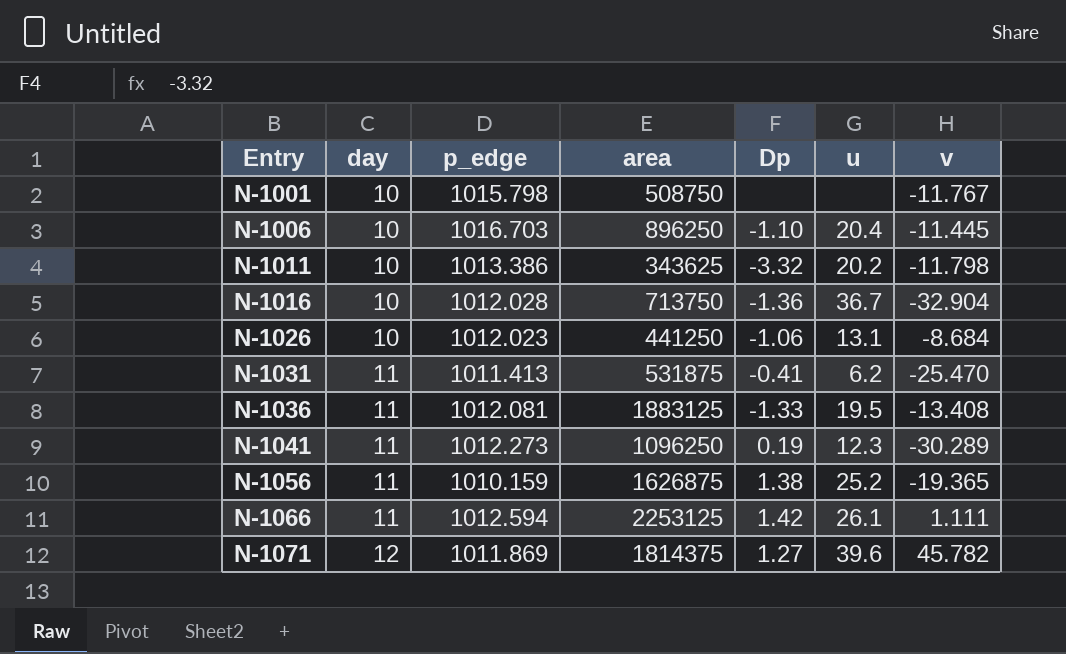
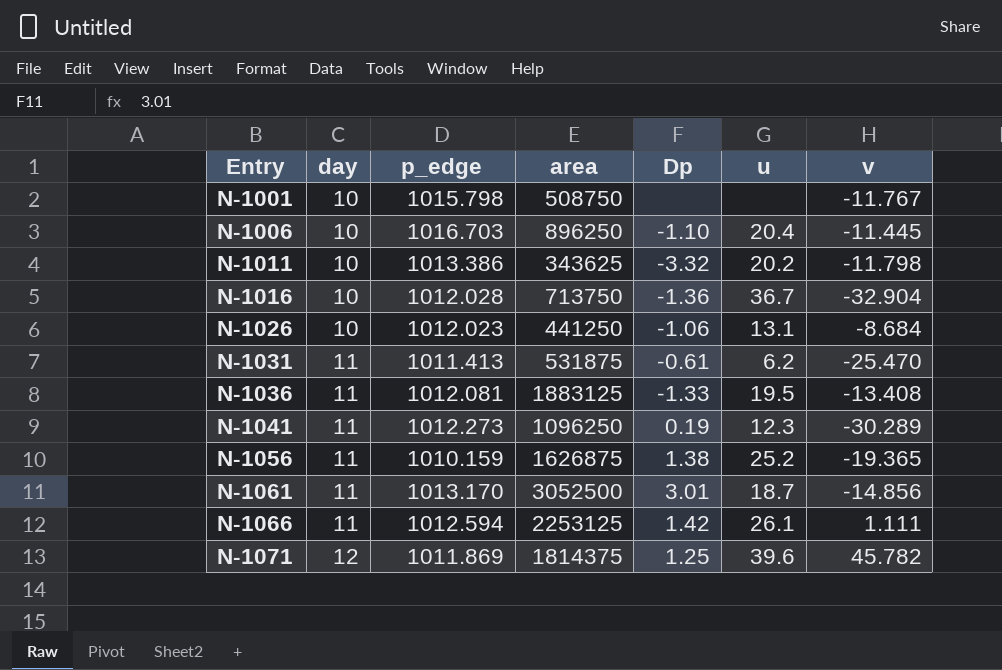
N-1031 | Dp: -0.41 -> -0.61
row N-1061: none -> 11 | 1013.170 | 3052500 | 3.01 | 18.7 | -14.856
N-1071 | Dp: 1.27 -> 1.25

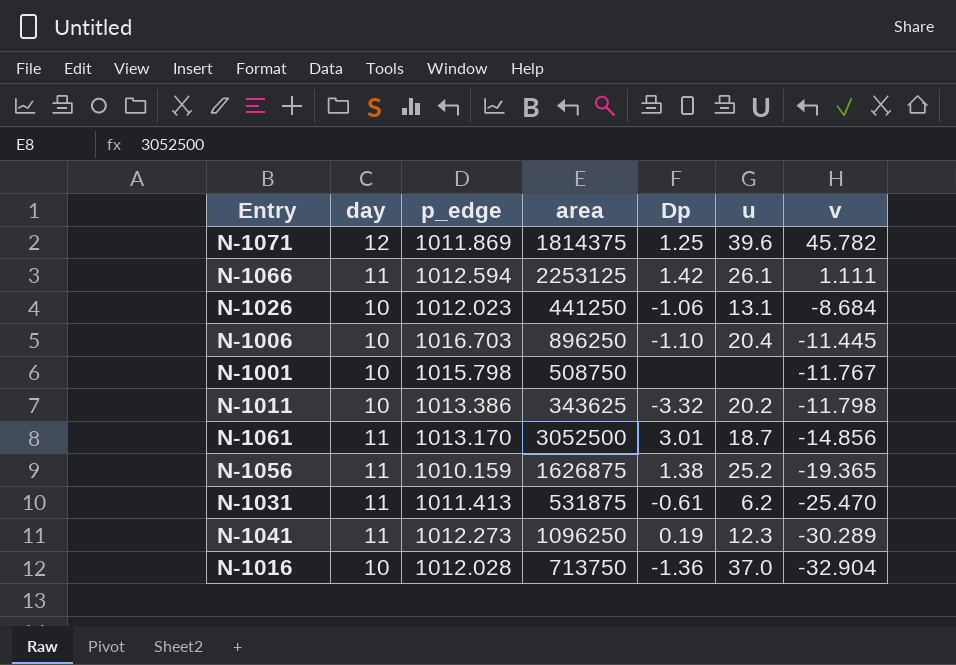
row order: Entry ascending -> v descending
row N-1036: 11 | 1012.081 | 1883125 | -1.33 | 19.5 | -13.408 -> none
N-1016 | u: 36.7 -> 37.0

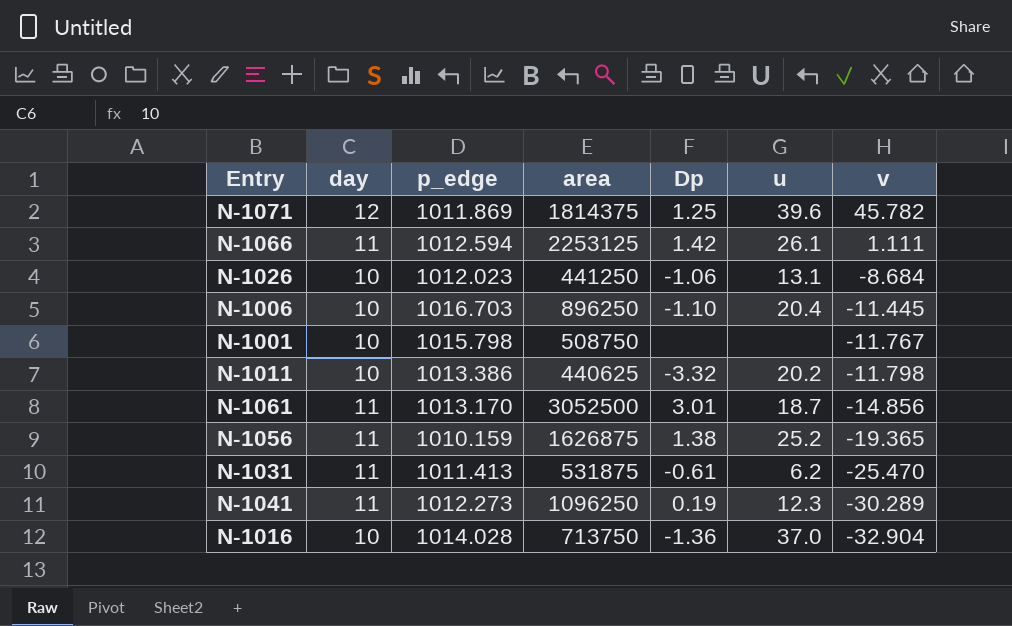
N-1011 | area: 343625 -> 440625
N-1016 | p_edge: 1012.028 -> 1014.028

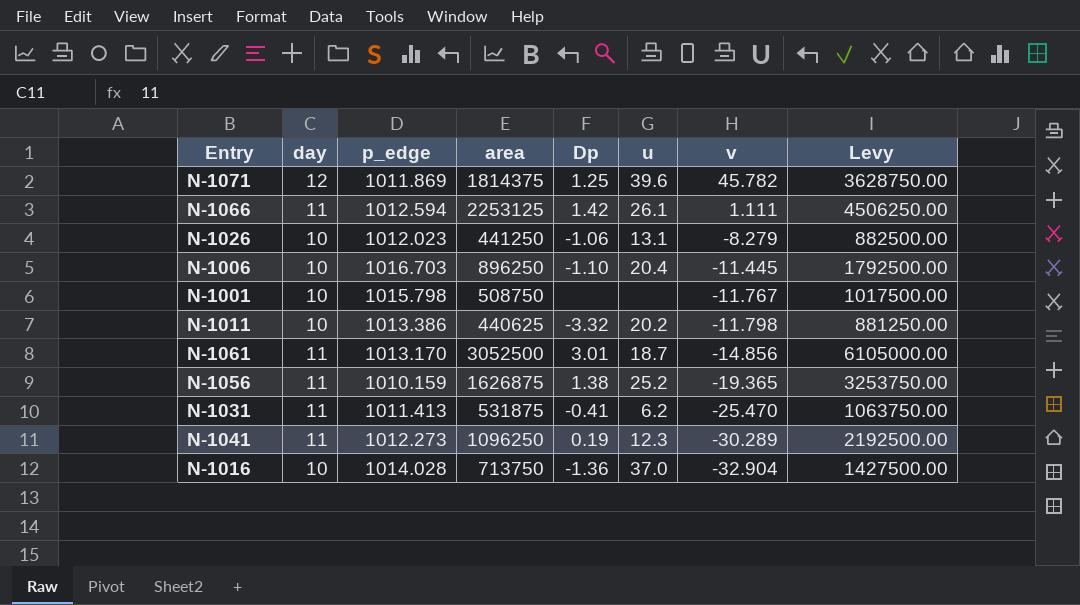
column Levy | formula: none -> [area] * 2
N-1026 | v: -8.684 -> -8.279
N-1031 | Dp: -0.61 -> -0.41

